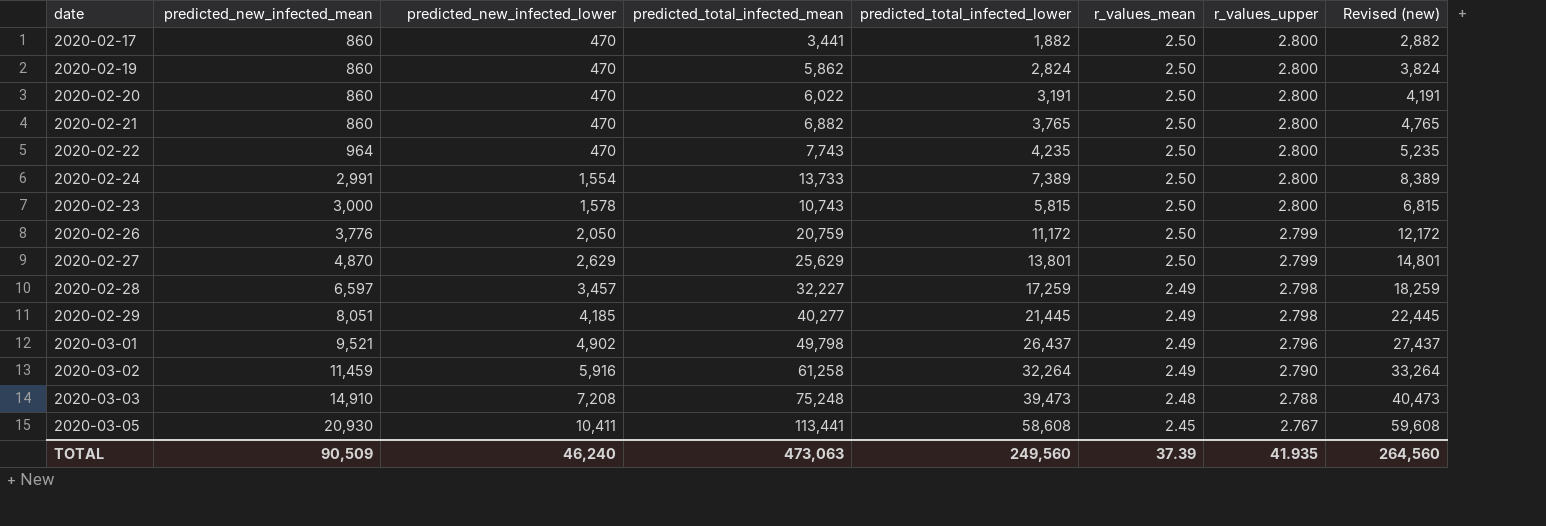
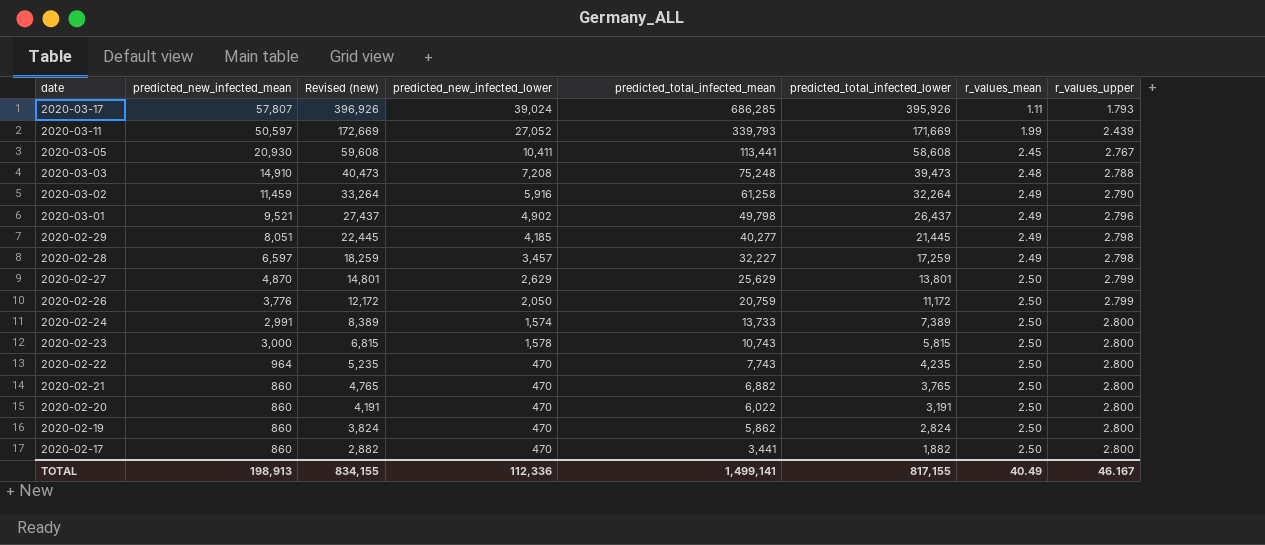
row order: predicted_new_infected_mean ascending -> date descending
column Revised (new) | position: 8 -> 3
row 2020-03-17: none -> 57,807 | 396,926 | 39,024 | 686,285 | 395,926 | 1.11 | 1.793
row 2020-03-11: none -> 50,597 | 172,669 | 27,052 | 339,793 | 171,669 | 1.99 | 2.439
2020-02-24 | predicted_new_infected_lower: 1,554 -> 1,574
TOTAL | predicted_new_infected_mean: 90,509 -> 198,913
TOTAL | Revised (new): 264,560 -> 834,155
TOTAL | predicted_new_infected_lower: 46,240 -> 112,336
TOTAL | predicted_total_infected_mean: 473,063 -> 1,499,141
TOTAL | predicted_total_infected_lower: 249,560 -> 817,155
TOTAL | r_values_mean: 37.39 -> 40.49
TOTAL | r_values_upper: 41.935 -> 46.167

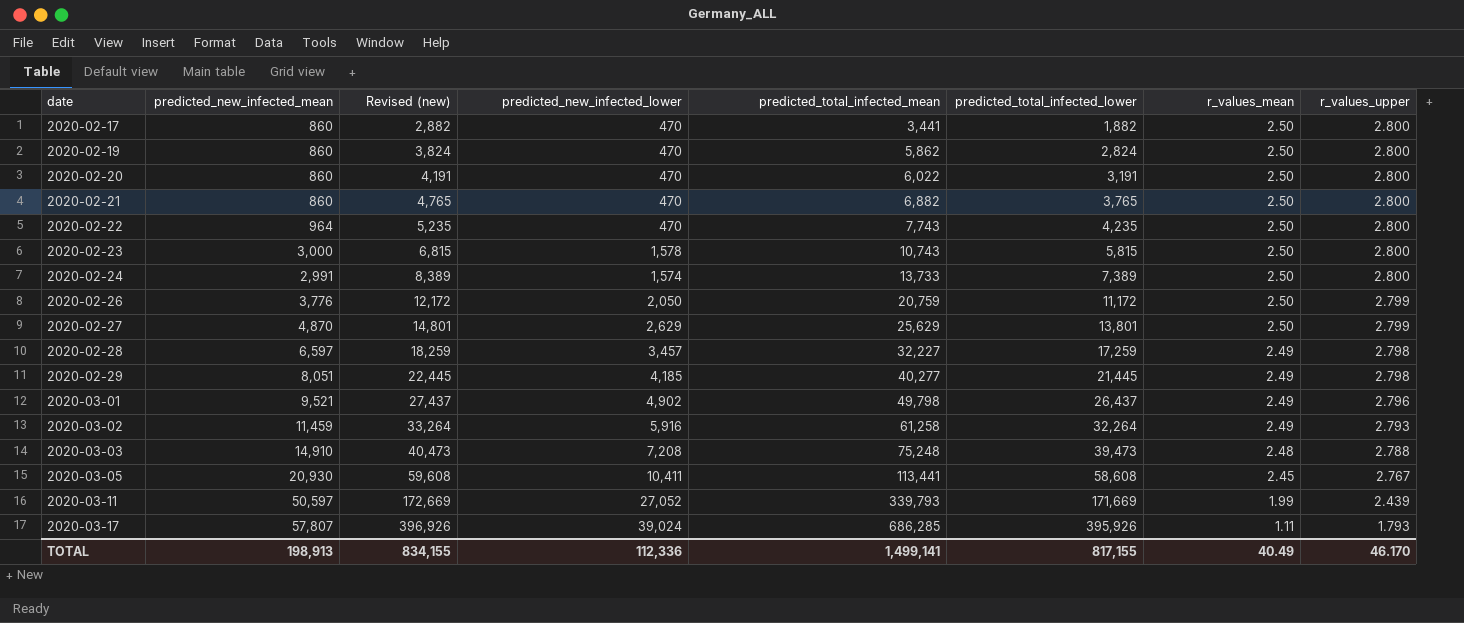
row order: date descending -> date ascending
2020-03-02 | r_values_upper: 2.790 -> 2.793
TOTAL | r_values_upper: 46.167 -> 46.170

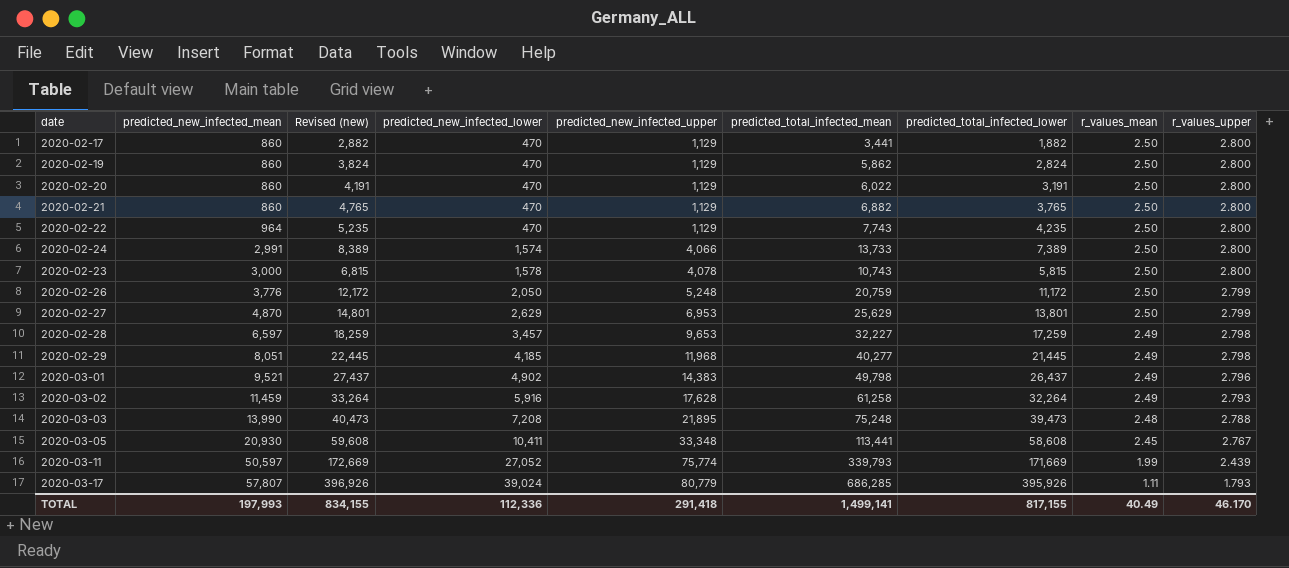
row order: date ascending -> predicted_new_infected_mean ascending
column predicted_new_infected_upper | position: none -> 5
2020-03-03 | predicted_new_infected_mean: 14,910 -> 13,990
TOTAL | predicted_new_infected_mean: 198,913 -> 197,993

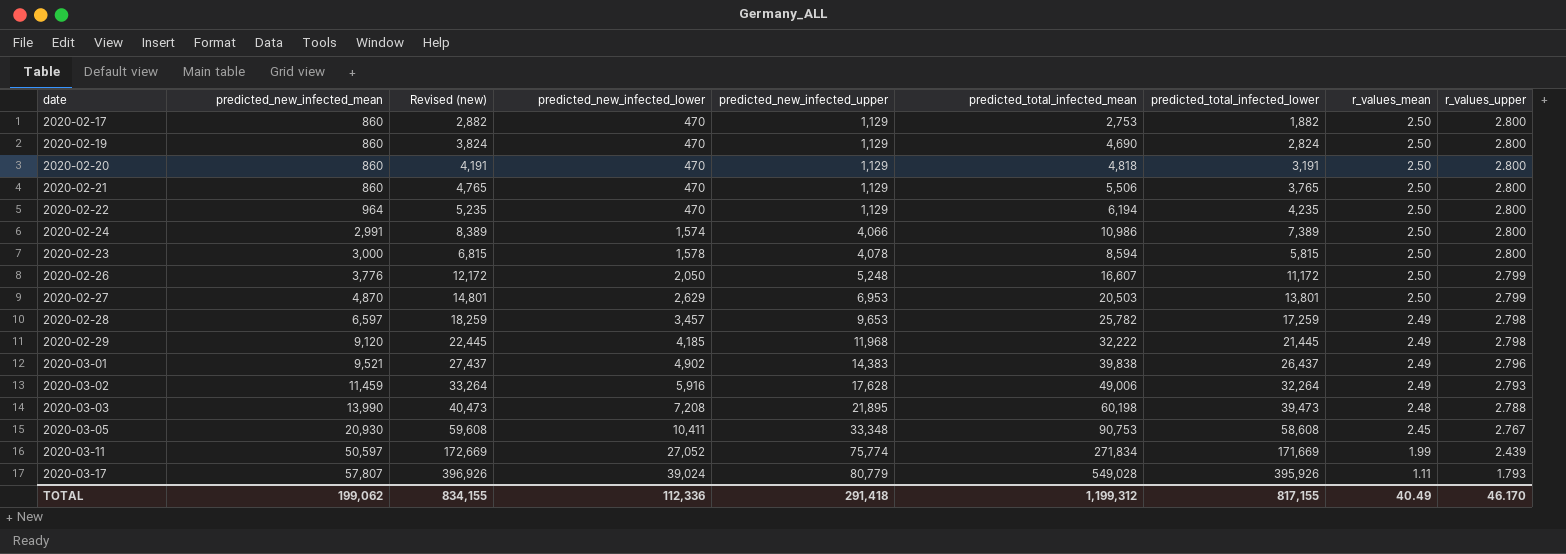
2020-02-17 | predicted_total_infected_mean: 3,441 -> 2,753
2020-02-19 | predicted_total_infected_mean: 5,862 -> 4,690
2020-02-20 | predicted_total_infected_mean: 6,022 -> 4,818
2020-02-21 | predicted_total_infected_mean: 6,882 -> 5,506
2020-02-22 | predicted_total_infected_mean: 7,743 -> 6,194
2020-02-24 | predicted_total_infected_mean: 13,733 -> 10,986
2020-02-23 | predicted_total_infected_mean: 10,743 -> 8,594
2020-02-26 | predicted_total_infected_mean: 20,759 -> 16,607
2020-02-27 | predicted_total_infected_mean: 25,629 -> 20,503
2020-02-28 | predicted_total_infected_mean: 32,227 -> 25,782
2020-02-29 | predicted_new_infected_mean: 8,051 -> 9,120
2020-02-29 | predicted_total_infected_mean: 40,277 -> 32,222
2020-03-01 | predicted_total_infected_mean: 49,798 -> 39,838
2020-03-02 | predicted_total_infected_mean: 61,258 -> 49,006
2020-03-03 | predicted_total_infected_mean: 75,248 -> 60,198
2020-03-05 | predicted_total_infected_mean: 113,441 -> 90,753
2020-03-11 | predicted_total_infected_mean: 339,793 -> 271,834
2020-03-17 | predicted_total_infected_mean: 686,285 -> 549,028
TOTAL | predicted_new_infected_mean: 197,993 -> 199,062
TOTAL | predicted_total_infected_mean: 1,499,141 -> 1,199,312

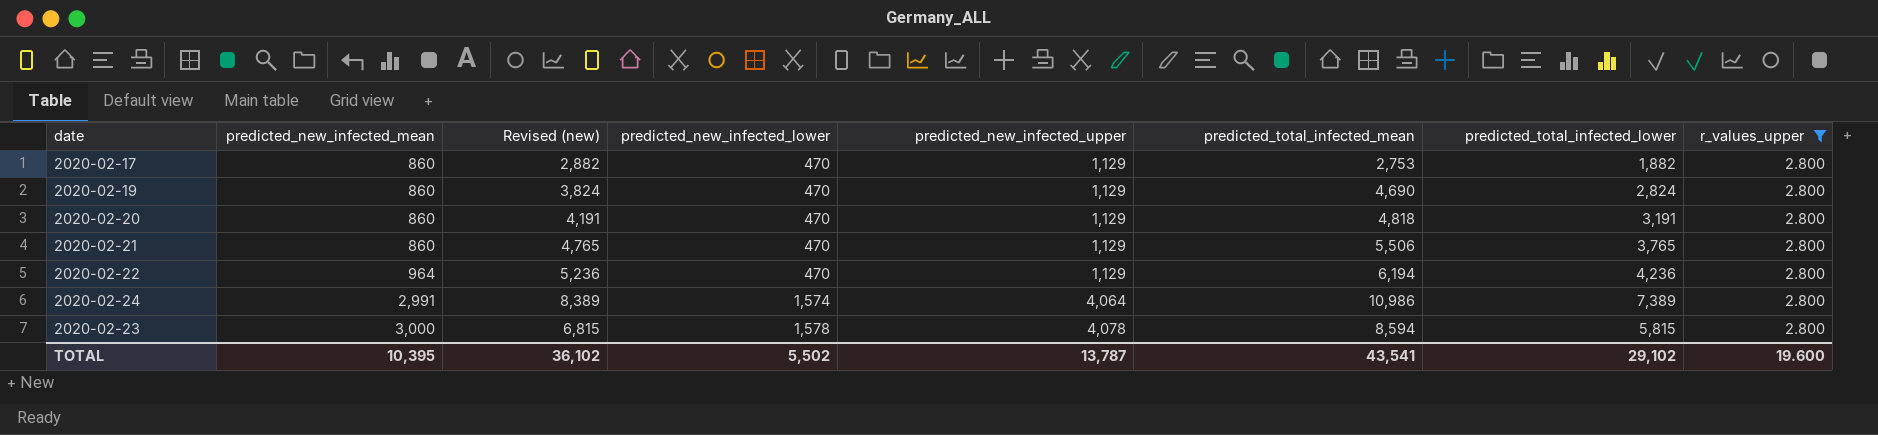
filter: none -> r_values_upper = 2.800
column r_values_mean | position: 8 -> none
2020-02-22 | Revised (new): 5,235 -> 5,236
2020-02-22 | predicted_total_infected_lower: 4,235 -> 4,236
2020-02-24 | predicted_new_infected_upper: 4,066 -> 4,064
TOTAL | predicted_new_infected_mean: 199,062 -> 10,395
TOTAL | Revised (new): 834,155 -> 36,102
TOTAL | predicted_new_infected_lower: 112,336 -> 5,502
TOTAL | predicted_new_infected_upper: 291,418 -> 13,787
TOTAL | predicted_total_infected_mean: 1,199,312 -> 43,541
TOTAL | predicted_total_infected_lower: 817,155 -> 29,102
TOTAL | r_values_upper: 46.170 -> 19.600

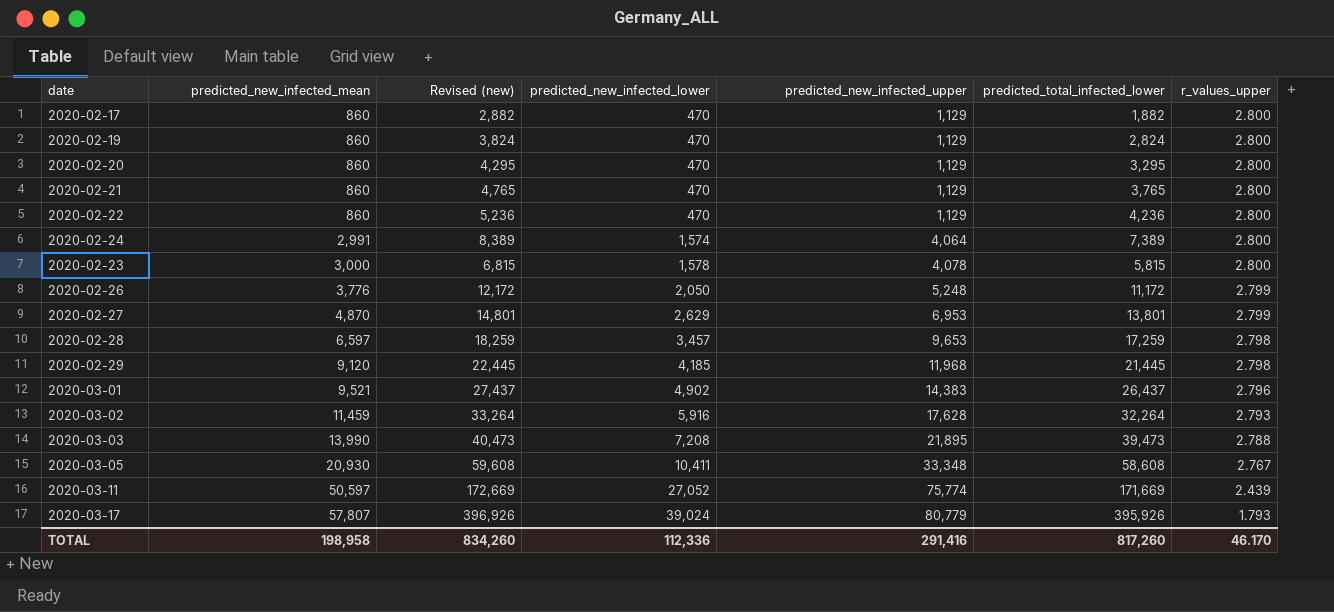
filter: r_values_upper = 2.800 -> none
column predicted_total_infected_mean | position: 6 -> none
2020-02-20 | Revised (new): 4,191 -> 4,295
2020-02-20 | predicted_total_infected_lower: 3,191 -> 3,295
2020-02-22 | predicted_new_infected_mean: 964 -> 860
TOTAL | predicted_new_infected_mean: 10,395 -> 198,958
TOTAL | Revised (new): 36,102 -> 834,260
TOTAL | predicted_new_infected_lower: 5,502 -> 112,336
TOTAL | predicted_new_infected_upper: 13,787 -> 291,416
TOTAL | predicted_total_infected_lower: 29,102 -> 817,260
TOTAL | r_values_upper: 19.600 -> 46.170

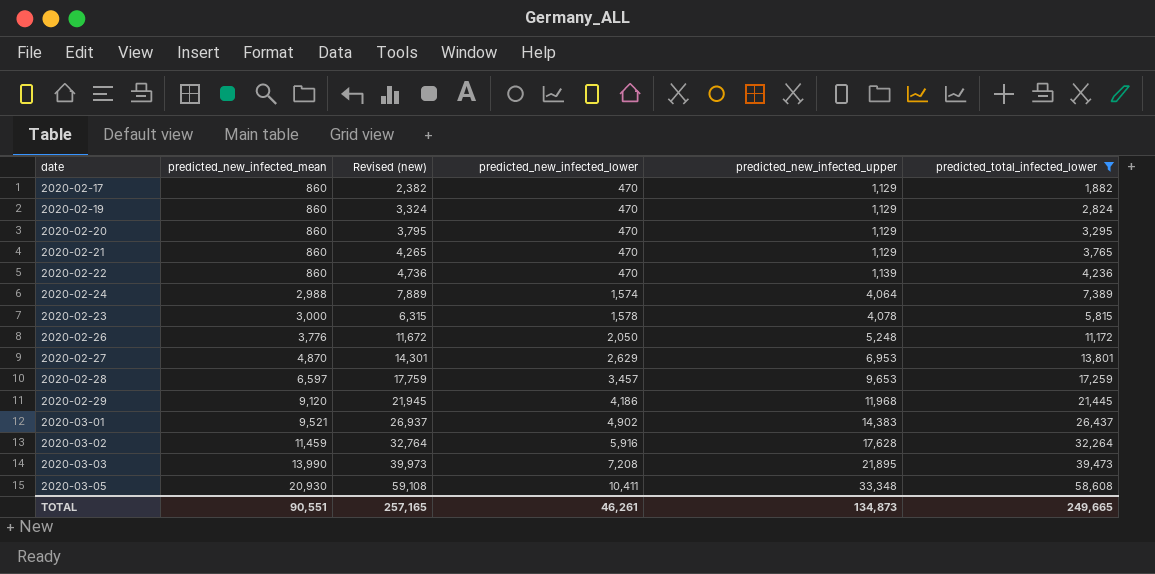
filter: none -> predicted_total_infected_lower <= 58,608
column r_values_upper | position: 7 -> none
column Revised (new) | formula: [predicted_total_infected_lower] + 1000 -> [predicted_total_infected_lower] + 500
2020-02-22 | predicted_new_infected_upper: 1,129 -> 1,139
2020-02-24 | predicted_new_infected_mean: 2,991 -> 2,988
2020-02-29 | predicted_new_infected_lower: 4,185 -> 4,186
TOTAL | predicted_new_infected_mean: 198,958 -> 90,551
TOTAL | Revised (new): 834,260 -> 257,165
TOTAL | predicted_new_infected_lower: 112,336 -> 46,261
TOTAL | predicted_new_infected_upper: 291,416 -> 134,873
TOTAL | predicted_total_infected_lower: 817,260 -> 249,665

